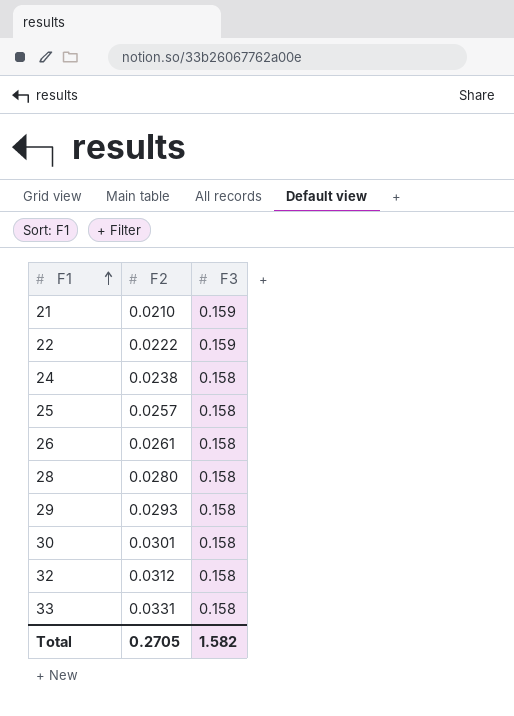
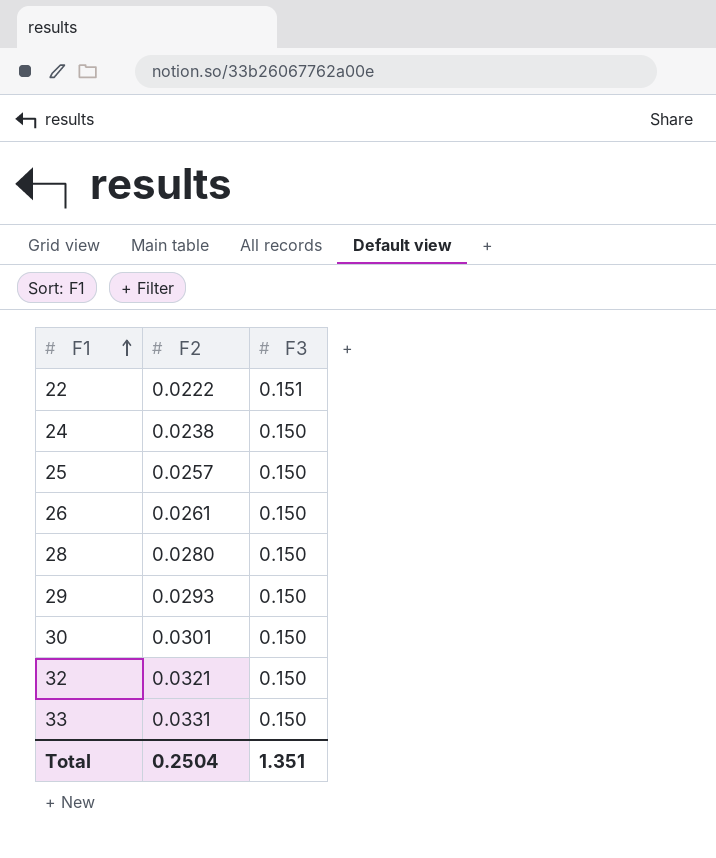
row 21: 0.0210 | 0.159 -> none
22 | F3: 0.159 -> 0.151
24 | F3: 0.158 -> 0.150
25 | F3: 0.158 -> 0.150
26 | F3: 0.158 -> 0.150
28 | F3: 0.158 -> 0.150
29 | F3: 0.158 -> 0.150
30 | F3: 0.158 -> 0.150
32 | F2: 0.0312 -> 0.0321
32 | F3: 0.158 -> 0.150
33 | F3: 0.158 -> 0.150
Total | F2: 0.2705 -> 0.2504
Total | F3: 1.582 -> 1.351

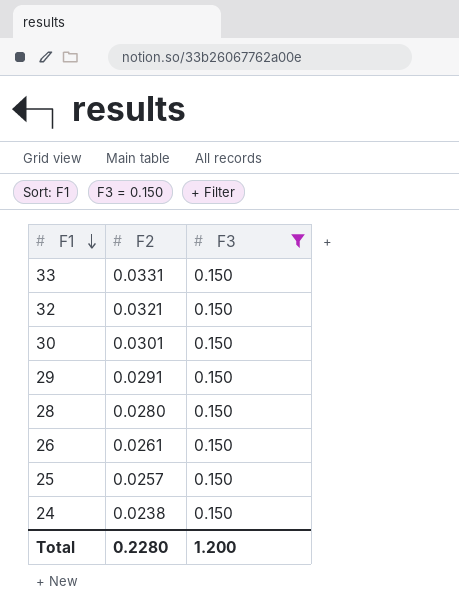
filter: none -> F3 = 0.150
row order: F1 ascending -> F1 descending
29 | F2: 0.0293 -> 0.0291
Total | F2: 0.2504 -> 0.2280
Total | F3: 1.351 -> 1.200

